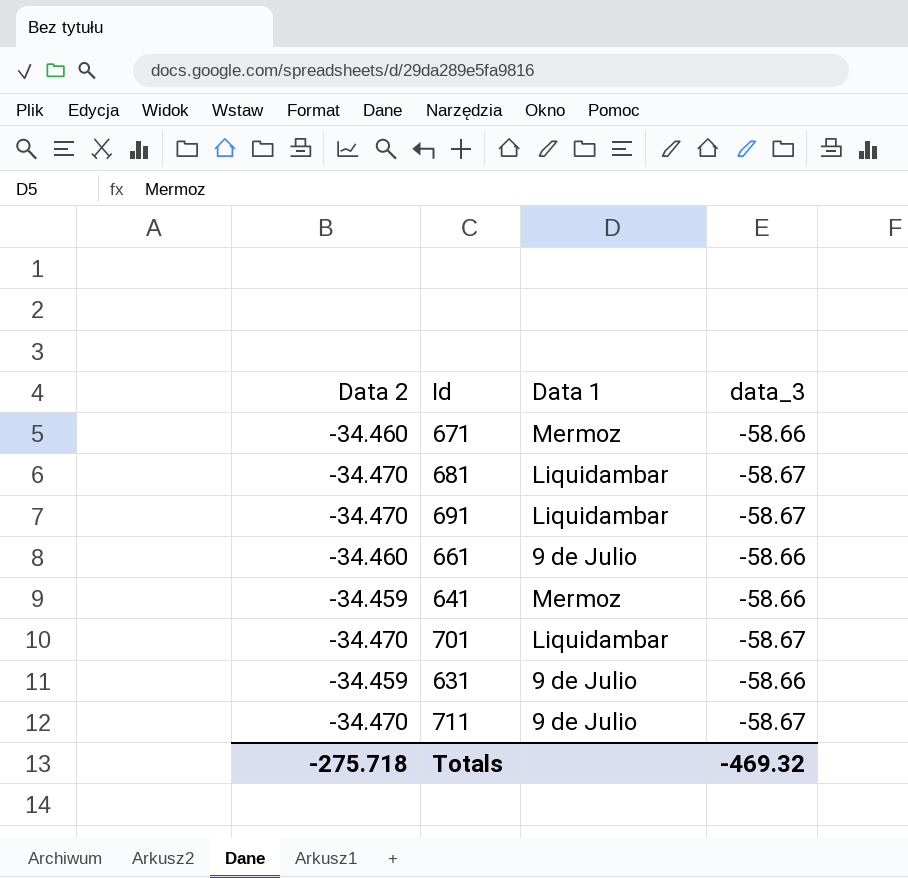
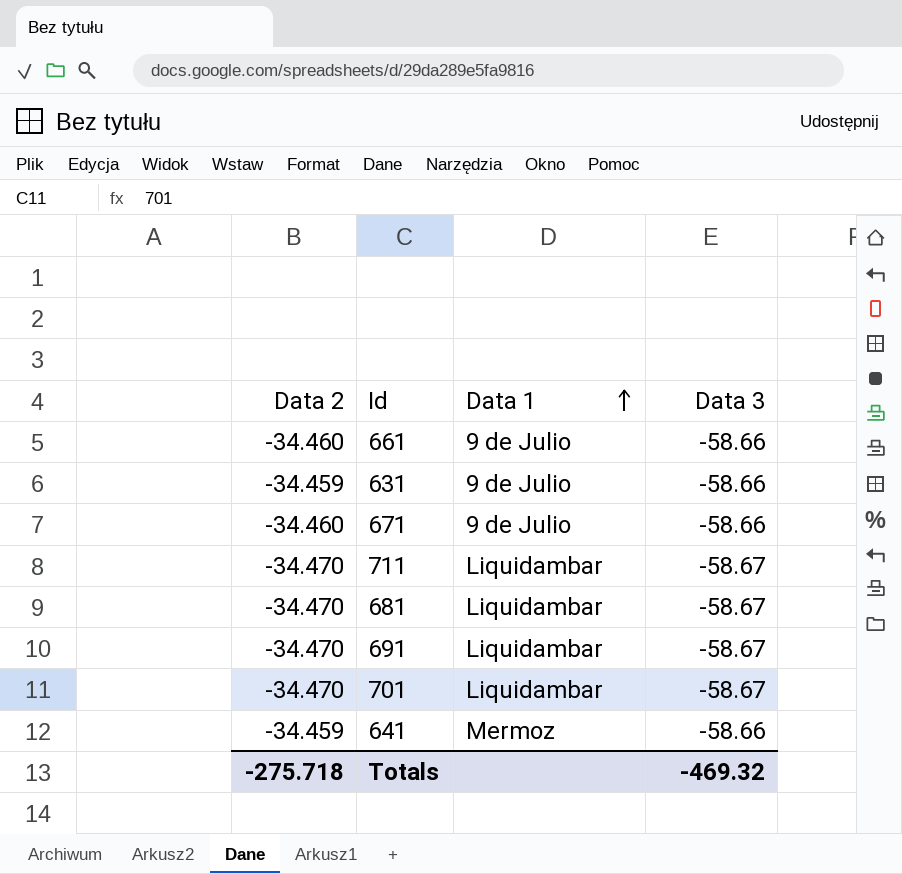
row order: none -> Data 1 ascending
column name: data_3 -> Data 3
671 | Data 1: Mermoz -> 9 de Julio
711 | Data 1: 9 de Julio -> Liquidambar

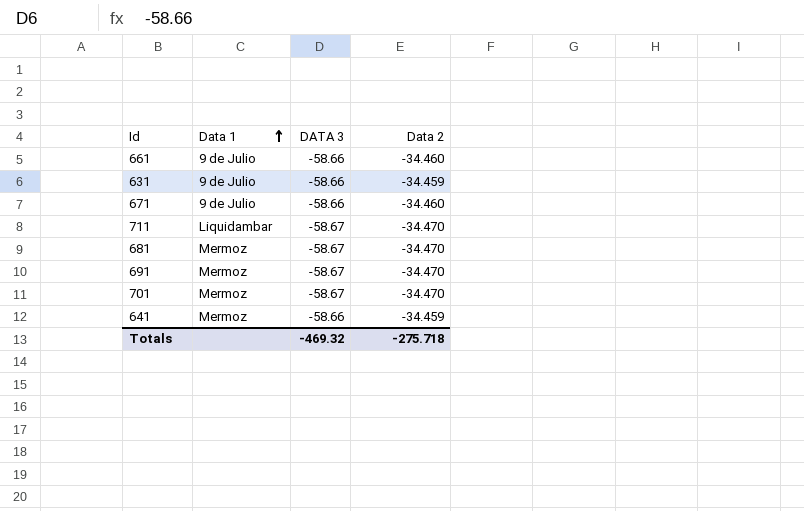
column name: Data 3 -> DATA 3
column Data 2 | position: 1 -> 4
681 | Data 1: Liquidambar -> Mermoz
691 | Data 1: Liquidambar -> Mermoz
701 | Data 1: Liquidambar -> Mermoz

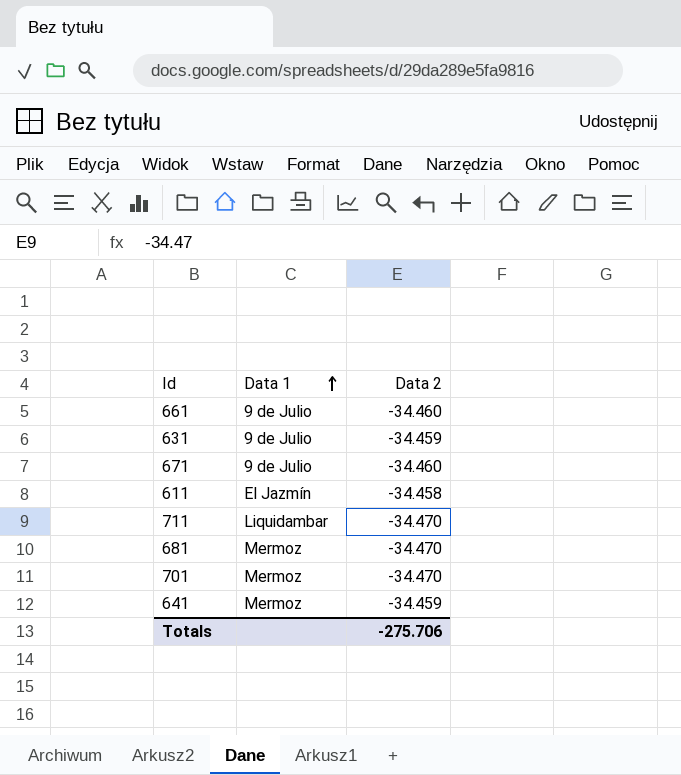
column DATA 3 | position: 3 -> none
row 691: Mermoz | -58.67 | -34.470 -> none
row 611: none -> El Jazmín | -34.458
Totals | Data 2: -275.718 -> -275.706

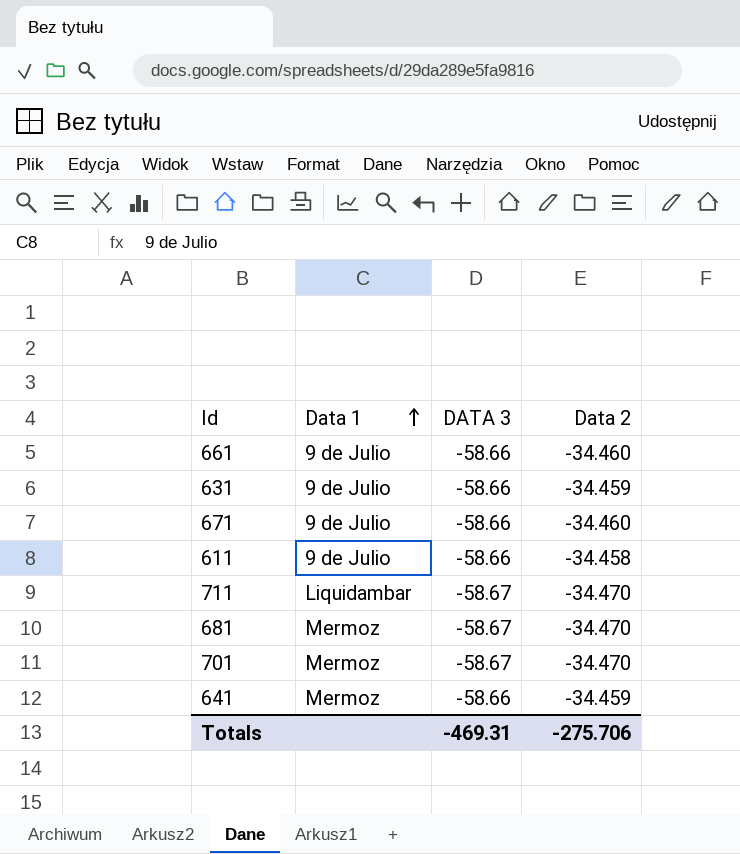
column DATA 3 | position: none -> 3
611 | Data 1: El Jazmín -> 9 de Julio

